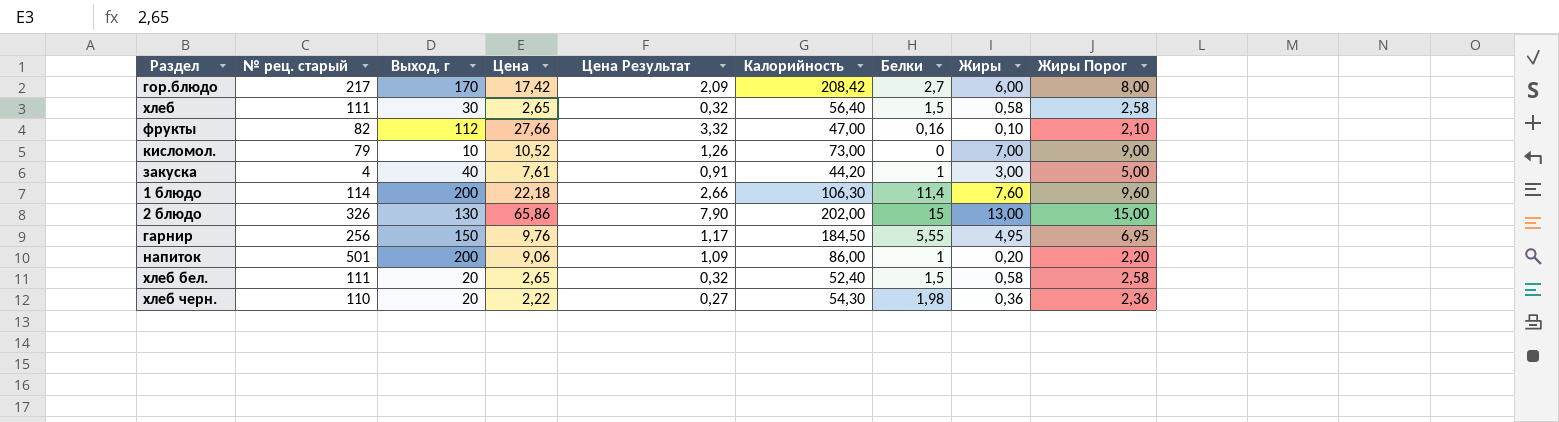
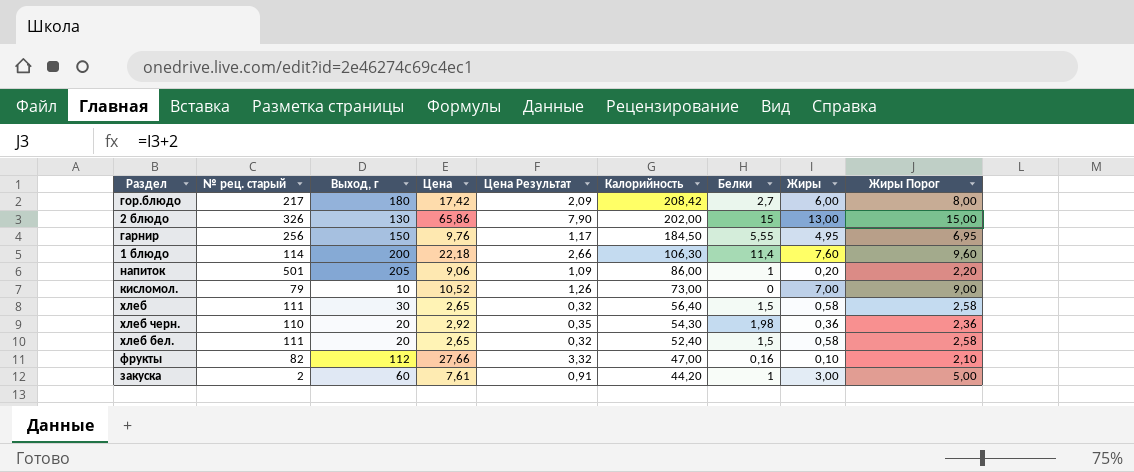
row order: none -> Калорийность descending
гор.блюдо | Выход, г: 170 -> 180
напиток | Выход, г: 200 -> 205
хлеб черн. | Цена: 2,22 -> 2,92
хлеб черн. | Цена Результат: 0,27 -> 0,35
закуска | № рец. старый: 4 -> 2
закуска | Выход, г: 40 -> 60

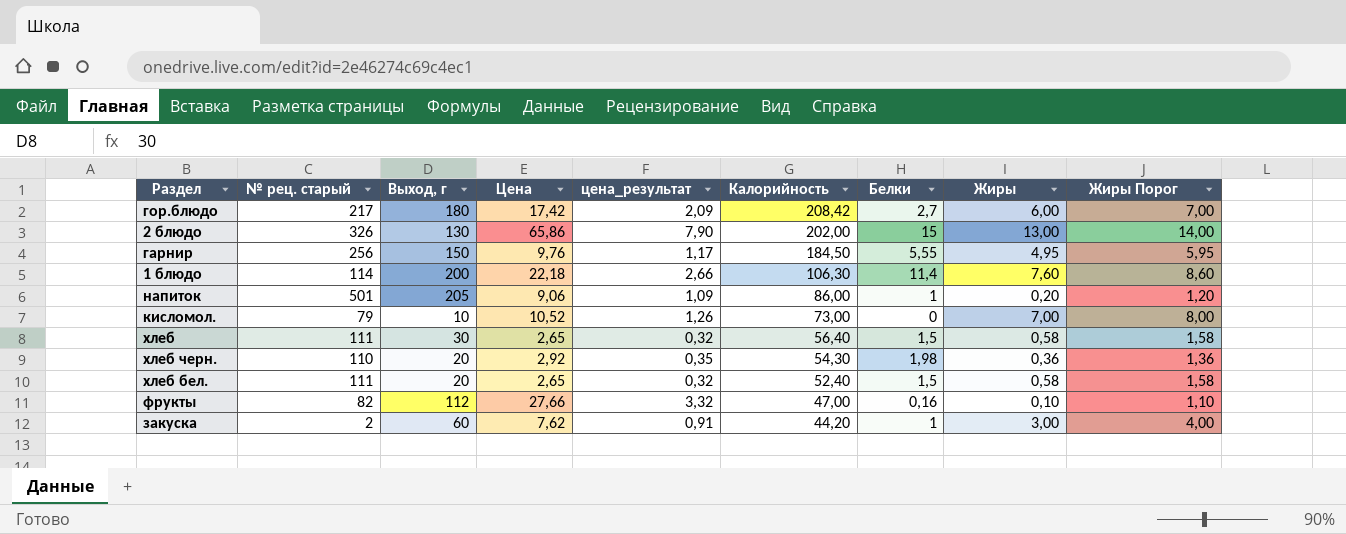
column name: Цена Результат -> цена_результат
column Жиры Порог | formula: [Жиры] + 2 -> [Жиры] + 1
закуска | Цена: 7,61 -> 7,62

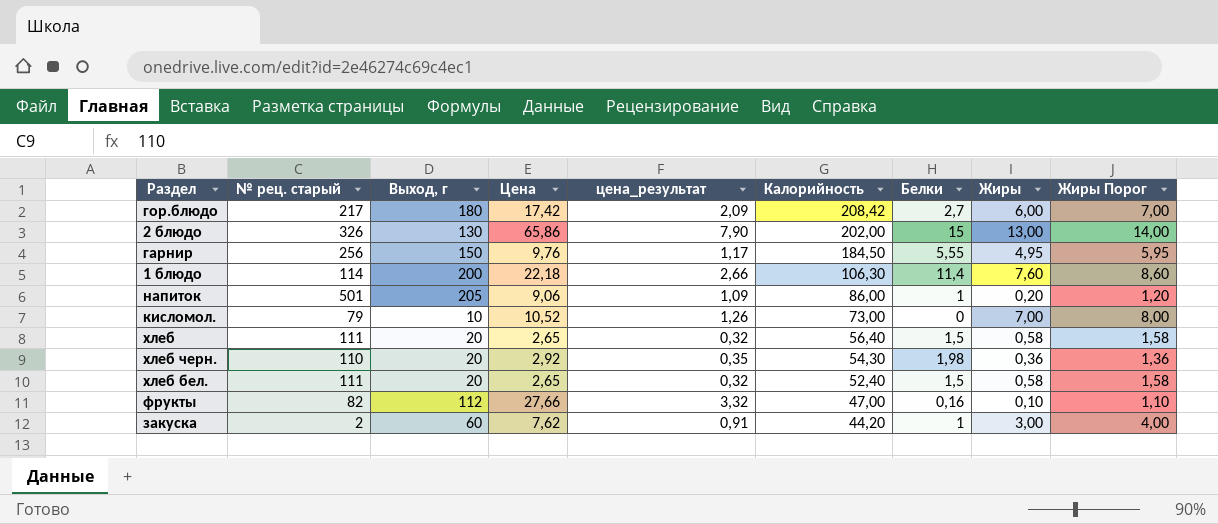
хлеб | Выход, г: 30 -> 20

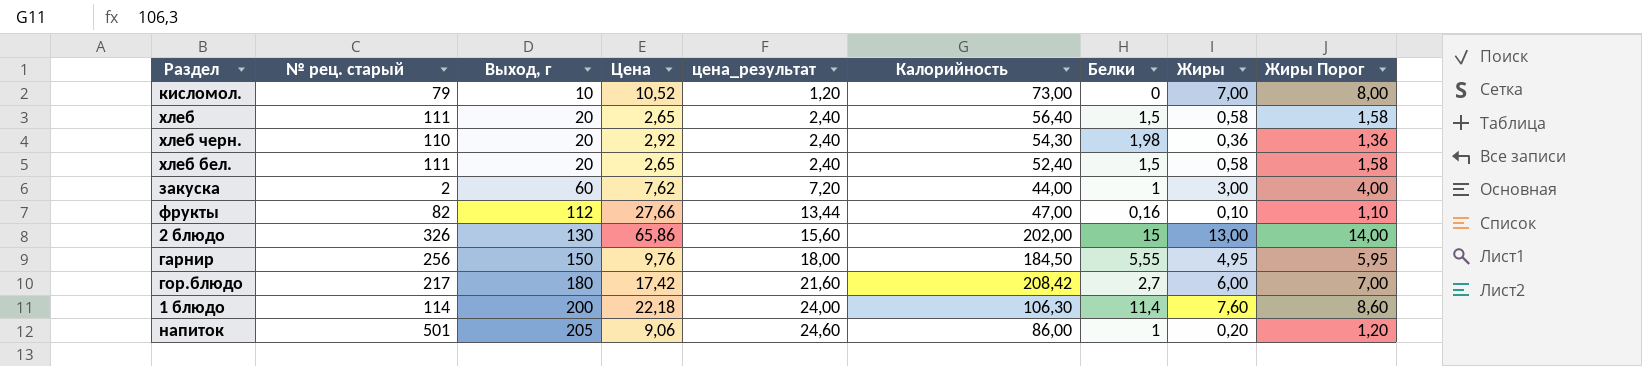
row order: Калорийность descending -> Выход, г ascending
column цена_результат | formula: [Цена] * 0,12 -> [Выход, г] * 0,12
закуска | Калорийность: 44,20 -> 44,00

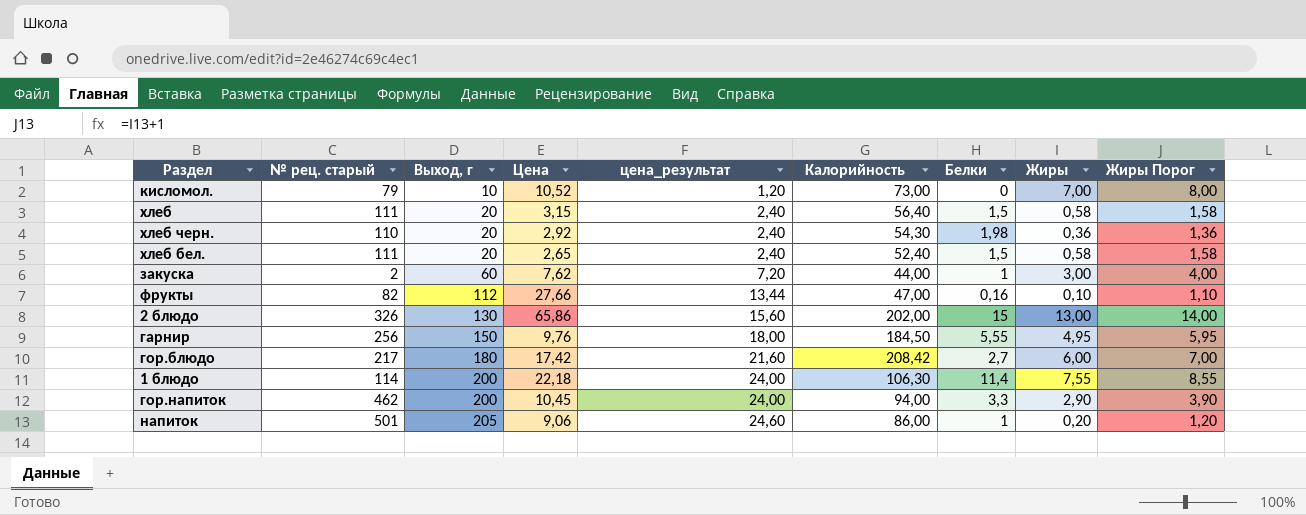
хлеб | Цена: 2,65 -> 3,15
1 блюдо | Жиры: 7,60 -> 7,55
1 блюдо | Жиры Порог: 8,60 -> 8,55
row гор.напиток: none -> 462 | 200 | 10,45 | 24,00 | 94,00 | 3,3 | 2,90 | 3,90

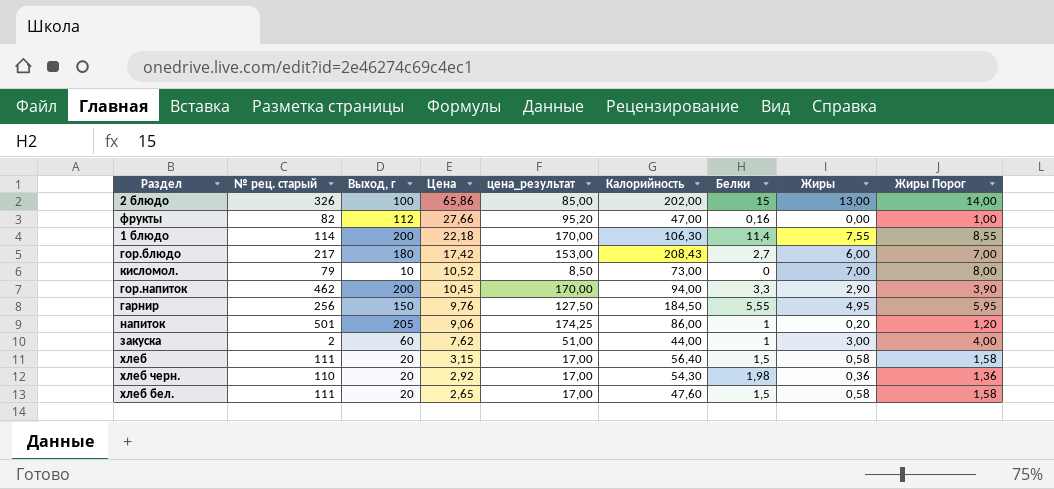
row order: Выход, г ascending -> Цена descending
column цена_результат | formula: [Выход, г] * 0,12 -> [Выход, г] * 0,85
2 блюдо | Выход, г: 130 -> 100
фрукты | Жиры: 0,10 -> 0,00
фрукты | Жиры Порог: 1,10 -> 1,00
гор.блюдо | Калорийность: 208,42 -> 208,43
хлеб бел. | Калорийность: 52,40 -> 47,60

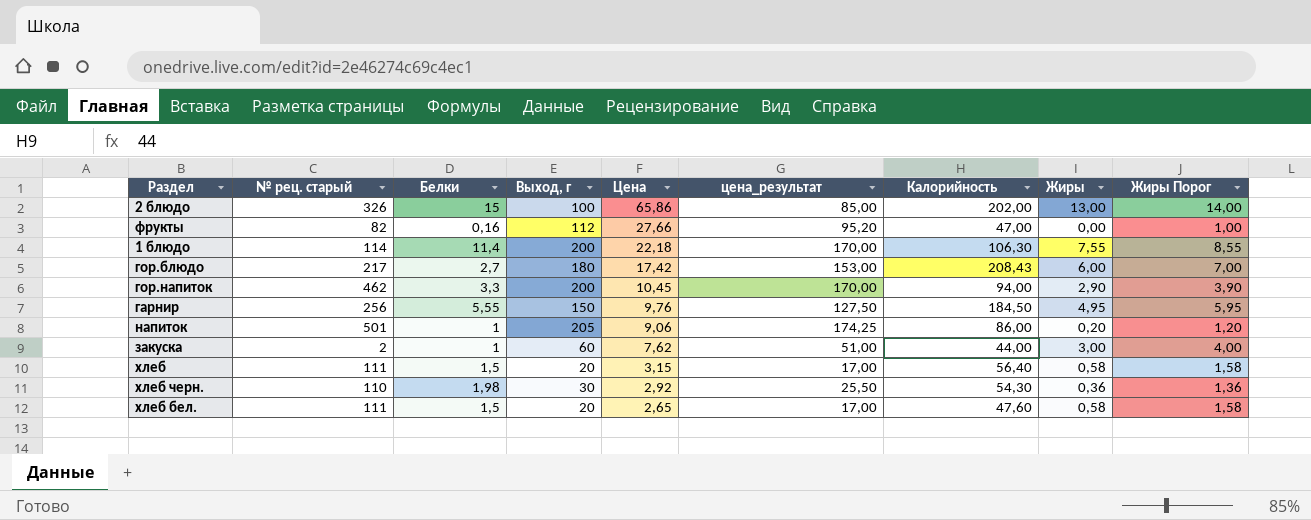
column Белки | position: 7 -> 3
row кисломол.: 79 | 10 | 10,52 | 8,50 | 73,00 | 0 | 7,00 | 8,00 -> none
хлеб черн. | Выход, г: 20 -> 30
хлеб черн. | цена_результат: 17,00 -> 25,50

